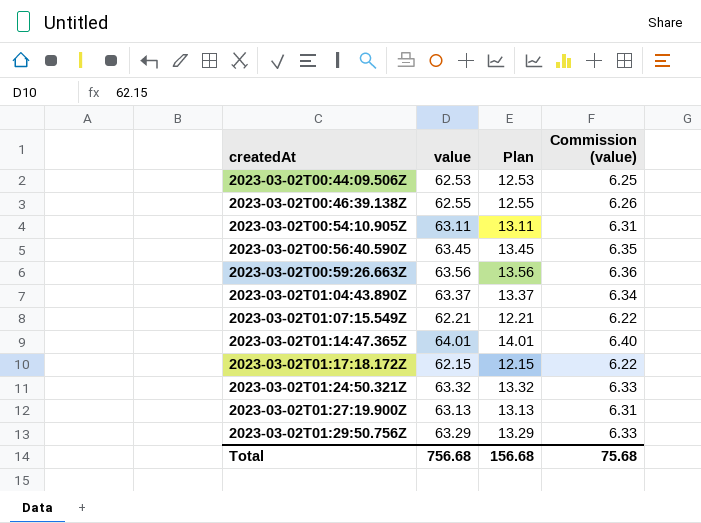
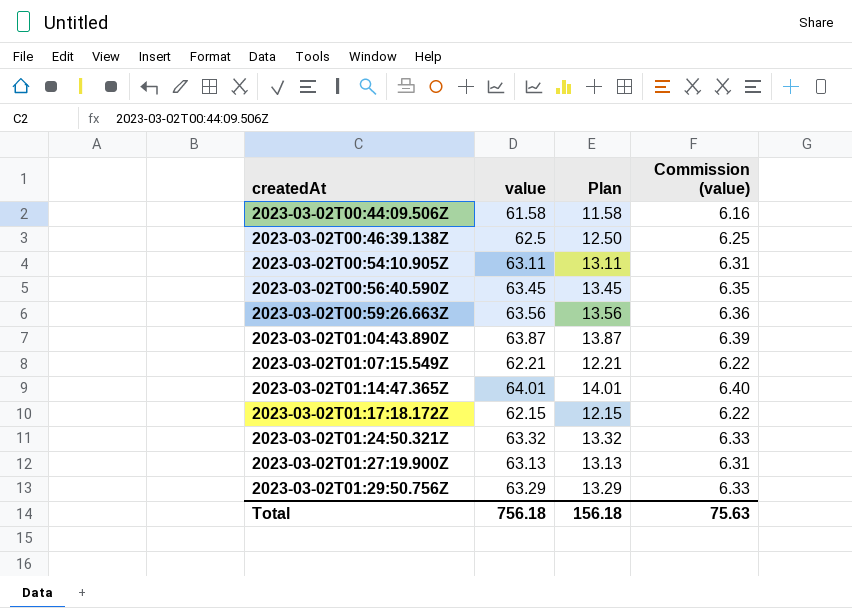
2023-03-02T00:44:09.506Z | value: 62.53 -> 61.58
2023-03-02T00:44:09.506Z | Plan: 12.53 -> 11.58
2023-03-02T00:44:09.506Z | Commission (value): 6.25 -> 6.16
2023-03-02T00:46:39.138Z | value: 62.55 -> 62.5
2023-03-02T00:46:39.138Z | Plan: 12.55 -> 12.50
2023-03-02T00:46:39.138Z | Commission (value): 6.26 -> 6.25
2023-03-02T01:04:43.890Z | value: 63.37 -> 63.87
2023-03-02T01:04:43.890Z | Plan: 13.37 -> 13.87
2023-03-02T01:04:43.890Z | Commission (value): 6.34 -> 6.39
Total | value: 756.68 -> 756.18
Total | Plan: 156.68 -> 156.18
Total | Commission (value): 75.68 -> 75.63

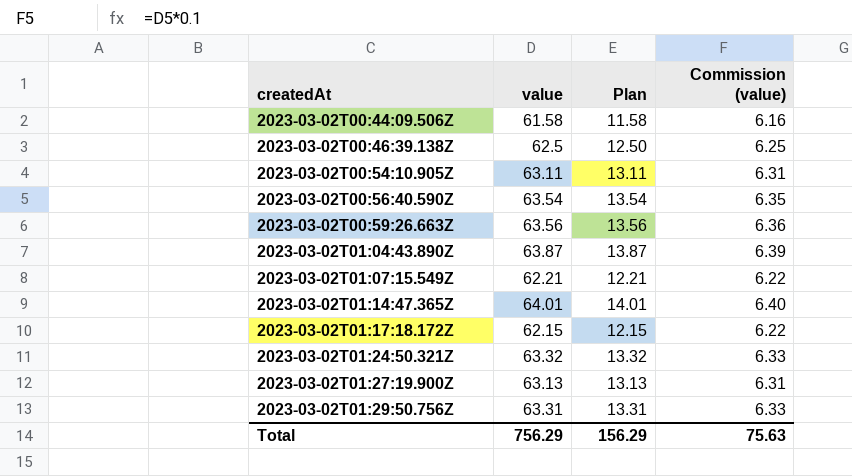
2023-03-02T00:56:40.590Z | value: 63.45 -> 63.54
2023-03-02T00:56:40.590Z | Plan: 13.45 -> 13.54
2023-03-02T01:29:50.756Z | value: 63.29 -> 63.31
2023-03-02T01:29:50.756Z | Plan: 13.29 -> 13.31
Total | value: 756.18 -> 756.29
Total | Plan: 156.18 -> 156.29

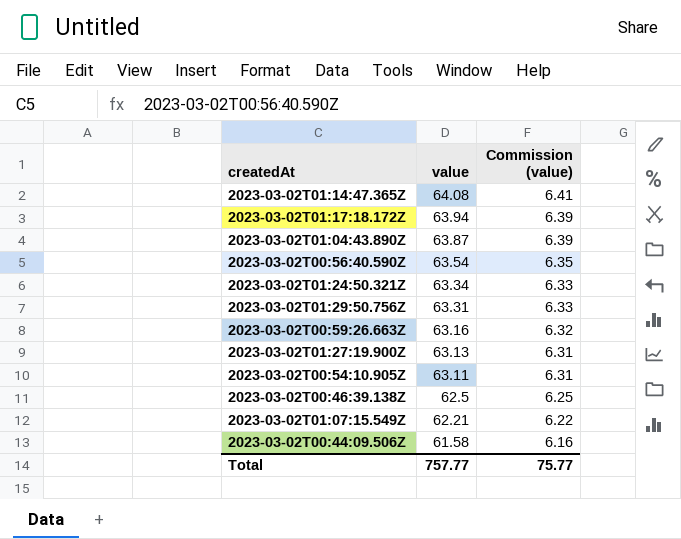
row order: createdAt ascending -> value descending
column Plan | formula: [value] - 50 -> none
2023-03-02T01:14:47.365Z | value: 64.01 -> 64.08
2023-03-02T01:14:47.365Z | Commission (value): 6.40 -> 6.41
2023-03-02T01:17:18.172Z | value: 62.15 -> 63.94
2023-03-02T01:17:18.172Z | Commission (value): 6.22 -> 6.39
2023-03-02T01:24:50.321Z | value: 63.32 -> 63.34
2023-03-02T00:59:26.663Z | value: 63.56 -> 63.16
2023-03-02T00:59:26.663Z | Commission (value): 6.36 -> 6.32
Total | value: 756.29 -> 757.77
Total | Commission (value): 75.63 -> 75.77

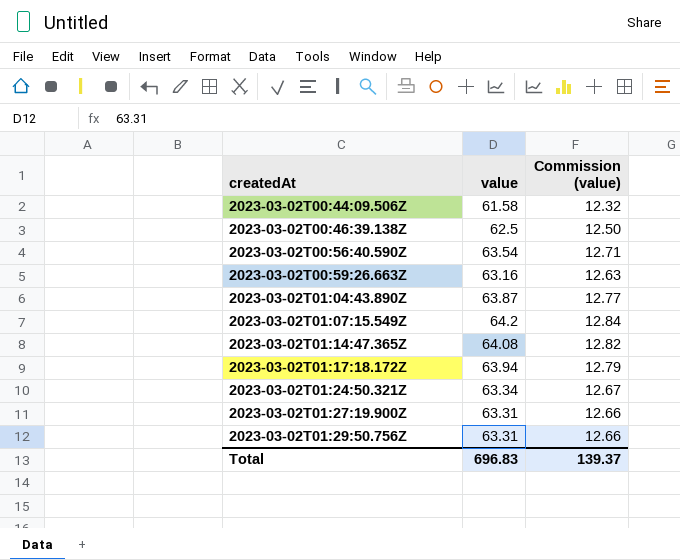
row order: value descending -> createdAt ascending
column Commission (value) | formula: [value] * 0.1 -> [value] * 0.2
row 2023-03-02T00:54:10.905Z: 63.11 | 6.31 -> none
2023-03-02T01:07:15.549Z | value: 62.21 -> 64.2
2023-03-02T01:27:19.900Z | value: 63.13 -> 63.31
Total | value: 757.77 -> 696.83
Total | Commission (value): 75.77 -> 139.37

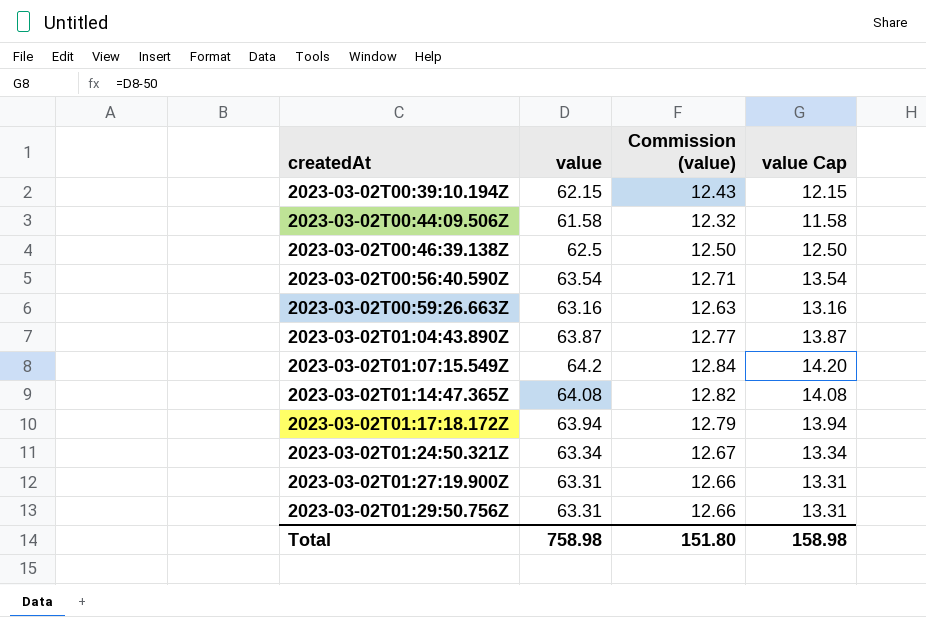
column value Cap | formula: none -> [value] - 50
row 2023-03-02T00:39:10.194Z: none -> 62.15 | 12.43 | 12.15
Total | value: 696.83 -> 758.98
Total | Commission (value): 139.37 -> 151.80

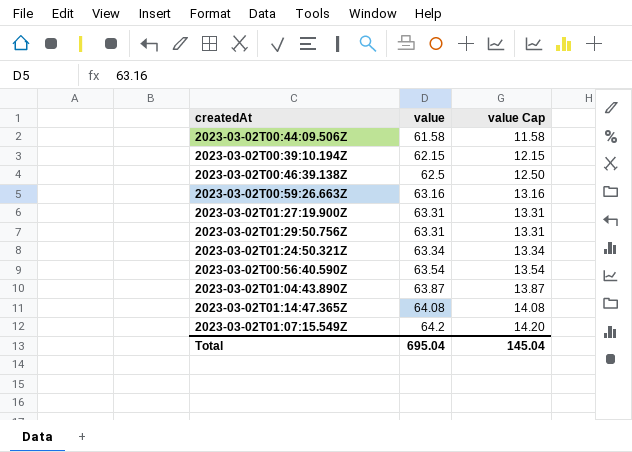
row order: createdAt ascending -> value ascending
column Commission (value) | formula: [value] * 0.2 -> none
row 2023-03-02T01:17:18.172Z: 63.94 | 12.79 | 13.94 -> none
Total | value: 758.98 -> 695.04
Total | value Cap: 158.98 -> 145.04

